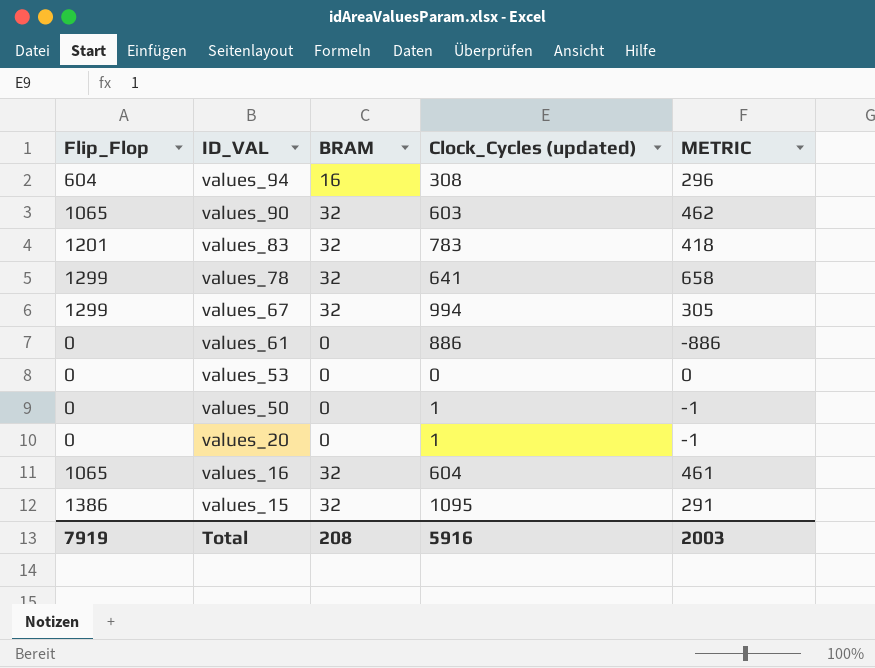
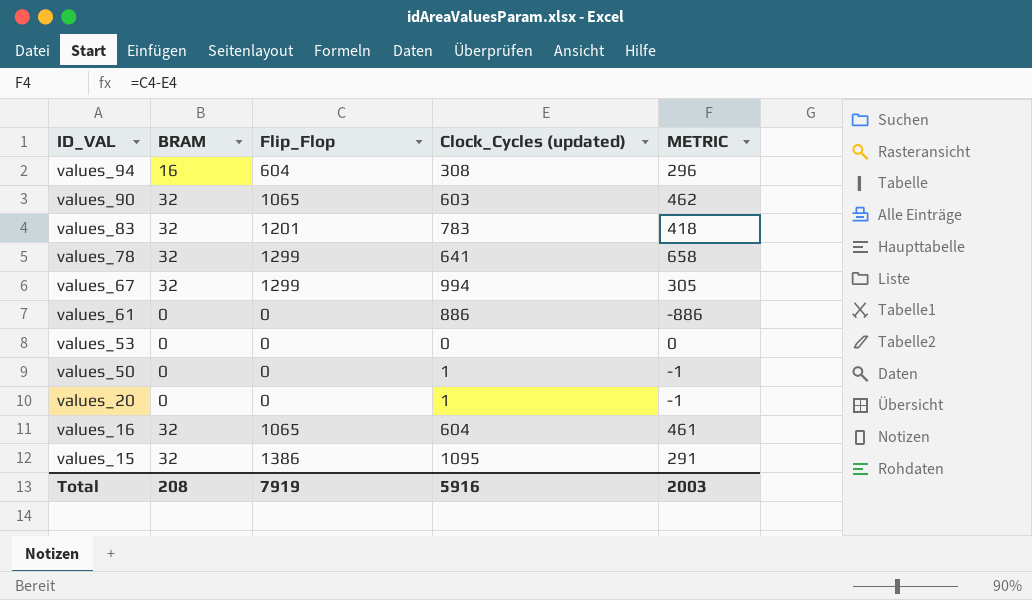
column Flip_Flop | position: 1 -> 3

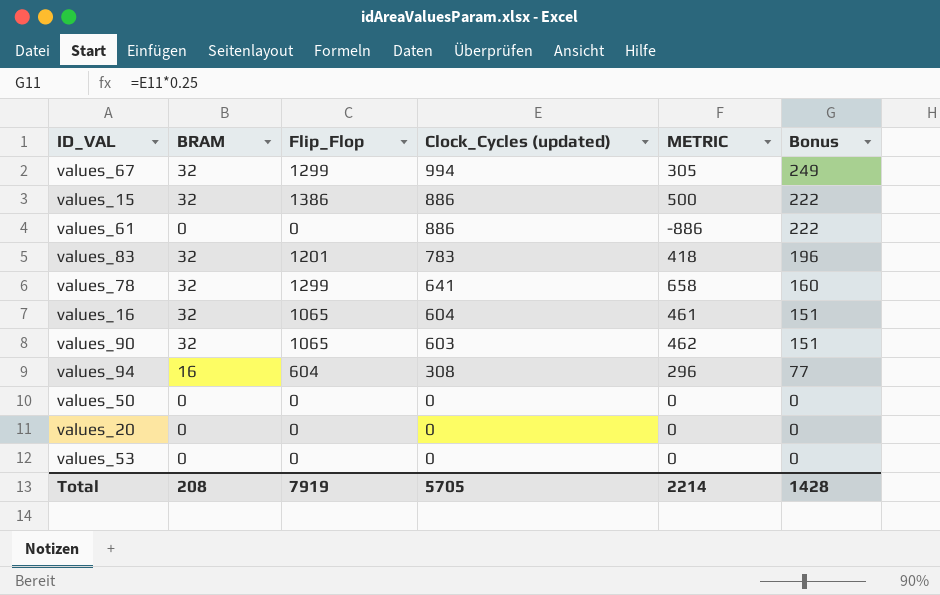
row order: ID_VAL descending -> Clock_Cycles (updated) descending
column Bonus | formula: none -> [Clock_Cycles (updated)] * 0.25
values_15 | Clock_Cycles (updated): 1095 -> 886
values_15 | METRIC: 291 -> 500
values_50 | Clock_Cycles (updated): 1 -> 0
values_50 | METRIC: -1 -> 0
values_20 | Clock_Cycles (updated): 1 -> 0
values_20 | METRIC: -1 -> 0
Total | Clock_Cycles (updated): 5916 -> 5705
Total | METRIC: 2003 -> 2214

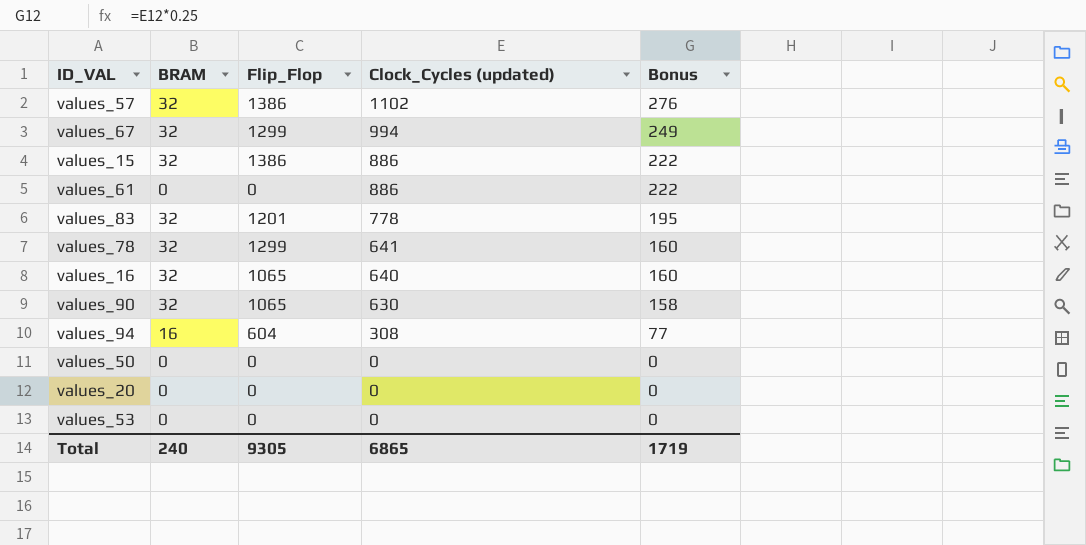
column METRIC | formula: [Flip_Flop] - [Clock_Cycles (updated)] -> none
row values_57: none -> 32 | 1386 | 1102 | 276
values_83 | Clock_Cycles (updated): 783 -> 778
values_83 | Bonus: 196 -> 195
values_16 | Clock_Cycles (updated): 604 -> 640
values_16 | Bonus: 151 -> 160
values_90 | Clock_Cycles (updated): 603 -> 630
values_90 | Bonus: 151 -> 158
Total | BRAM: 208 -> 240
Total | Flip_Flop: 7919 -> 9305
Total | Clock_Cycles (updated): 5705 -> 6865
Total | Bonus: 1428 -> 1719

